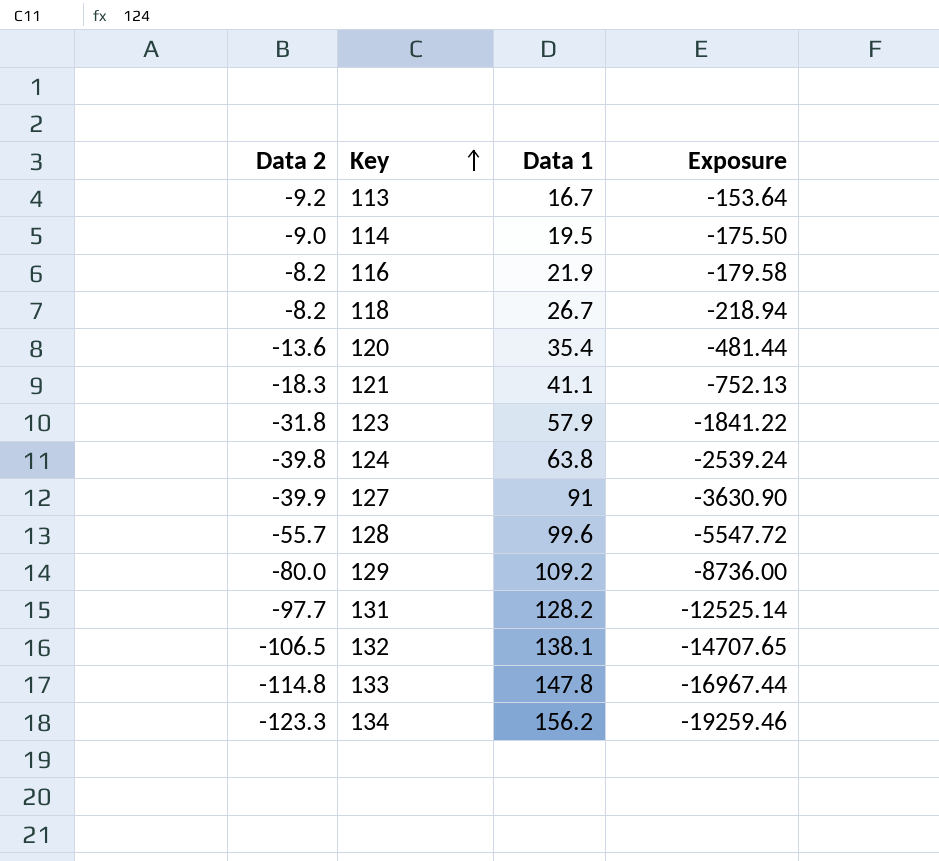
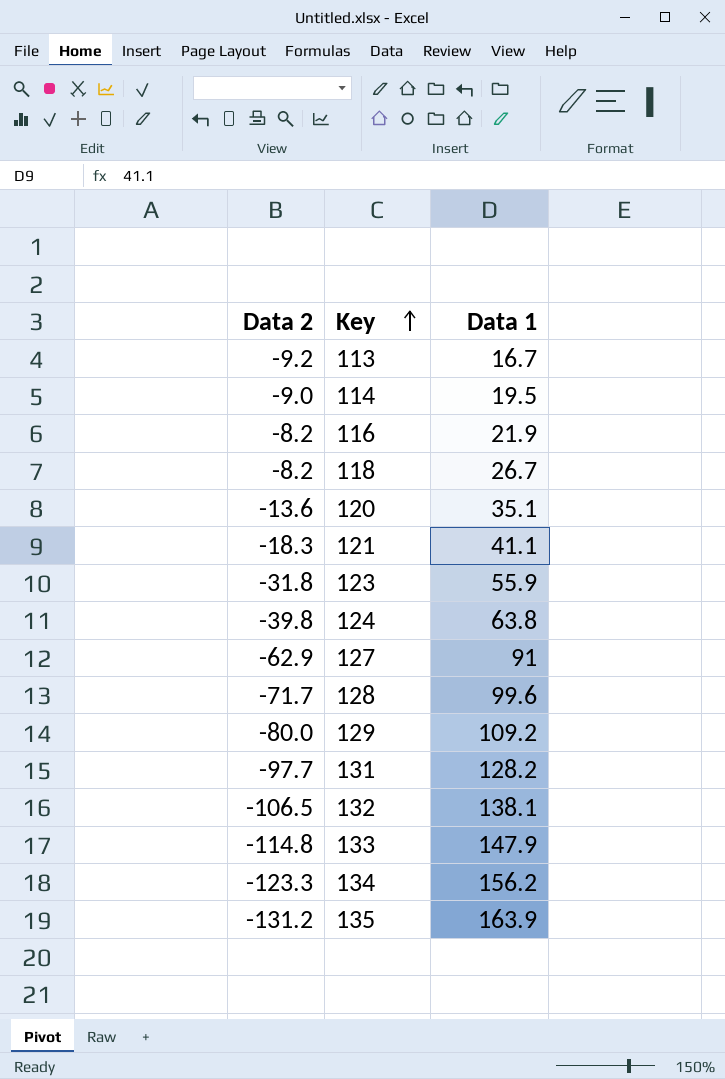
column Exposure | formula: [Data 2] * [Data 1] -> none
120 | Data 1: 35.4 -> 35.1
123 | Data 1: 57.9 -> 55.9
127 | Data 2: -39.9 -> -62.9
128 | Data 2: -55.7 -> -71.7
133 | Data 1: 147.8 -> 147.9
row 135: none -> -131.2 | 163.9

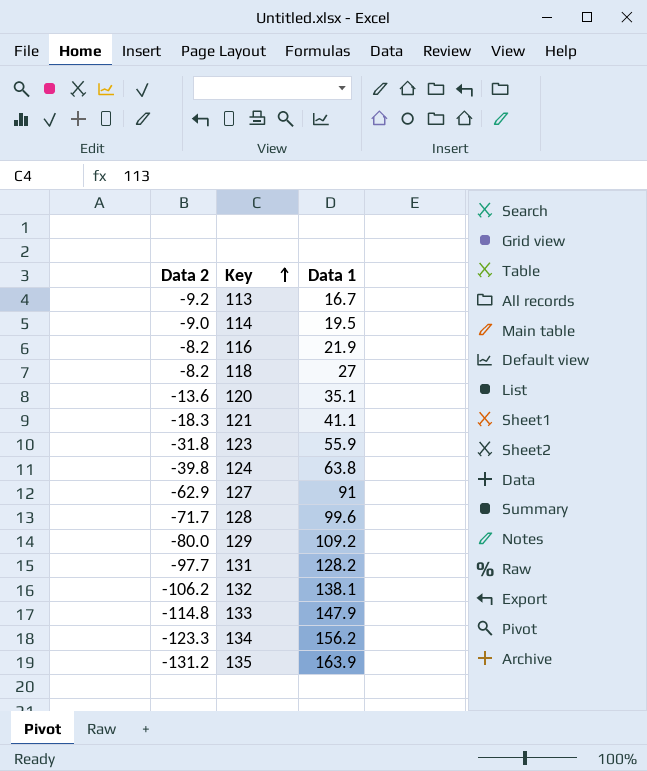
118 | Data 1: 26.7 -> 27
132 | Data 2: -106.5 -> -106.2

